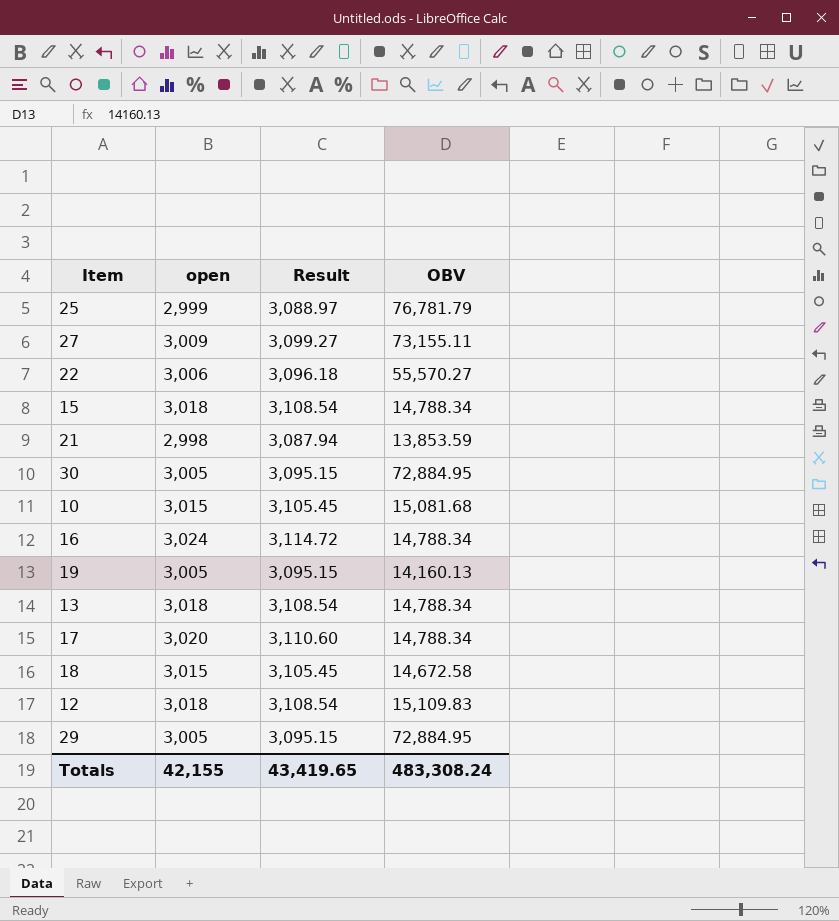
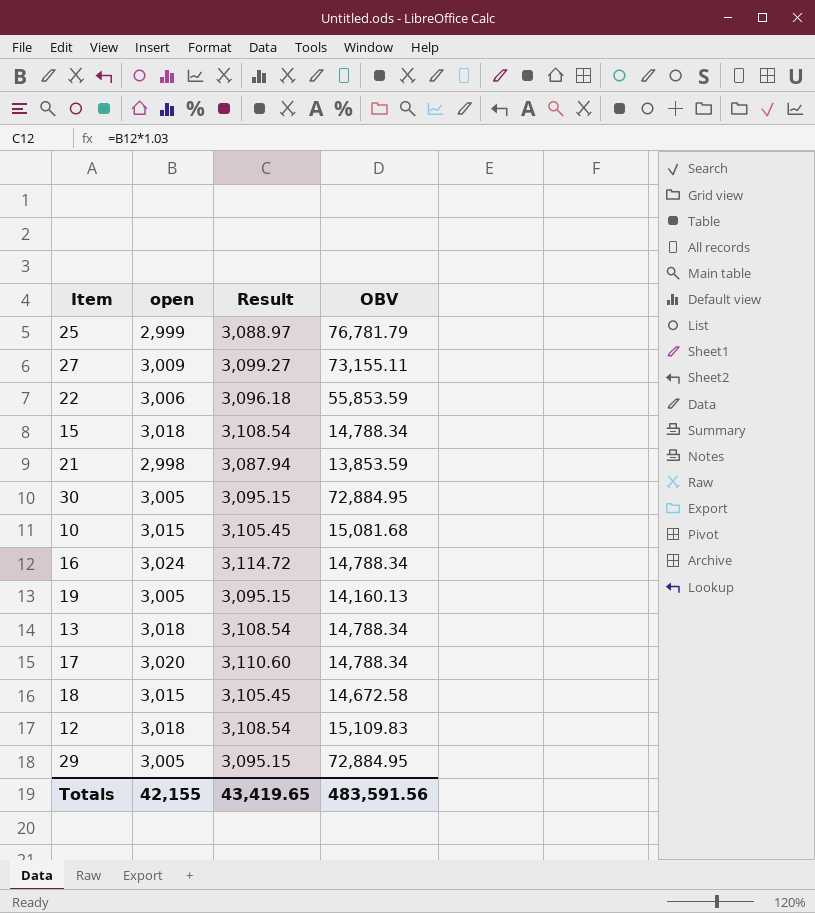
22 | OBV: 55,570.27 -> 55,853.59
Totals | OBV: 483,308.24 -> 483,591.56

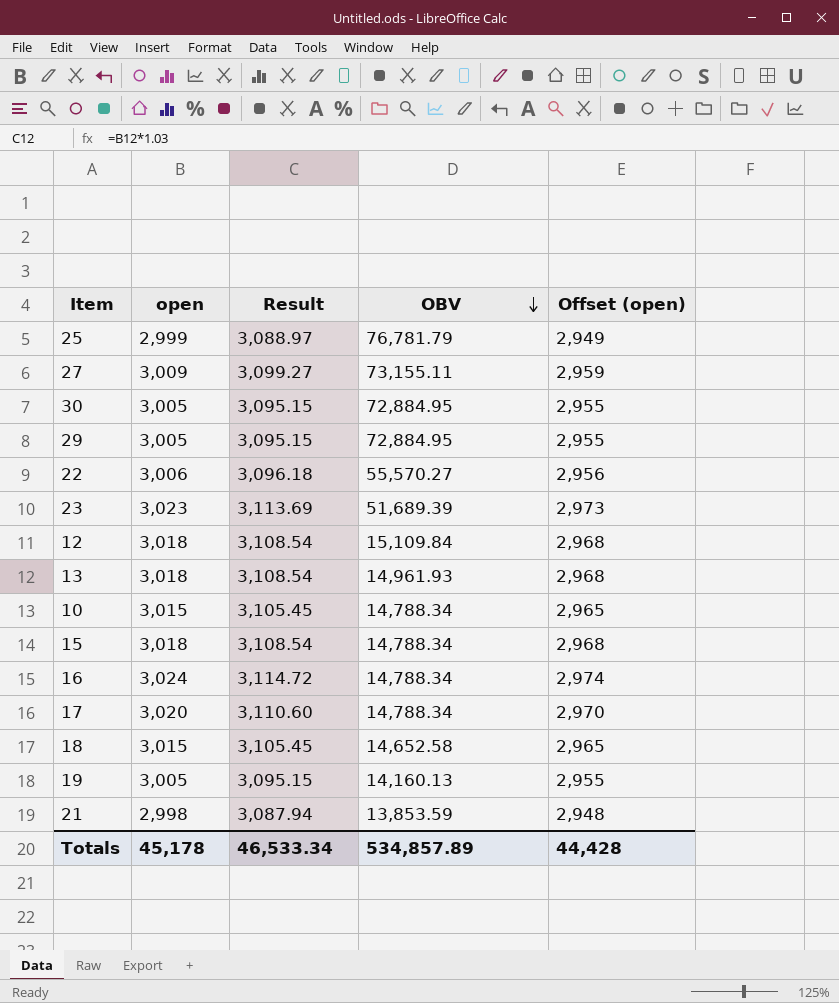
row order: none -> OBV descending
column Offset (open) | formula: none -> [open] - 50
22 | OBV: 55,853.59 -> 55,570.27
row 23: none -> 3,023 | 3,113.69 | 51,689.39 | 2,973
12 | OBV: 15,109.83 -> 15,109.84
13 | OBV: 14,788.34 -> 14,961.93
10 | OBV: 15,081.68 -> 14,788.34
18 | OBV: 14,672.58 -> 14,652.58
Totals | open: 42,155 -> 45,178
Totals | Result: 43,419.65 -> 46,533.34
Totals | OBV: 483,591.56 -> 534,857.89

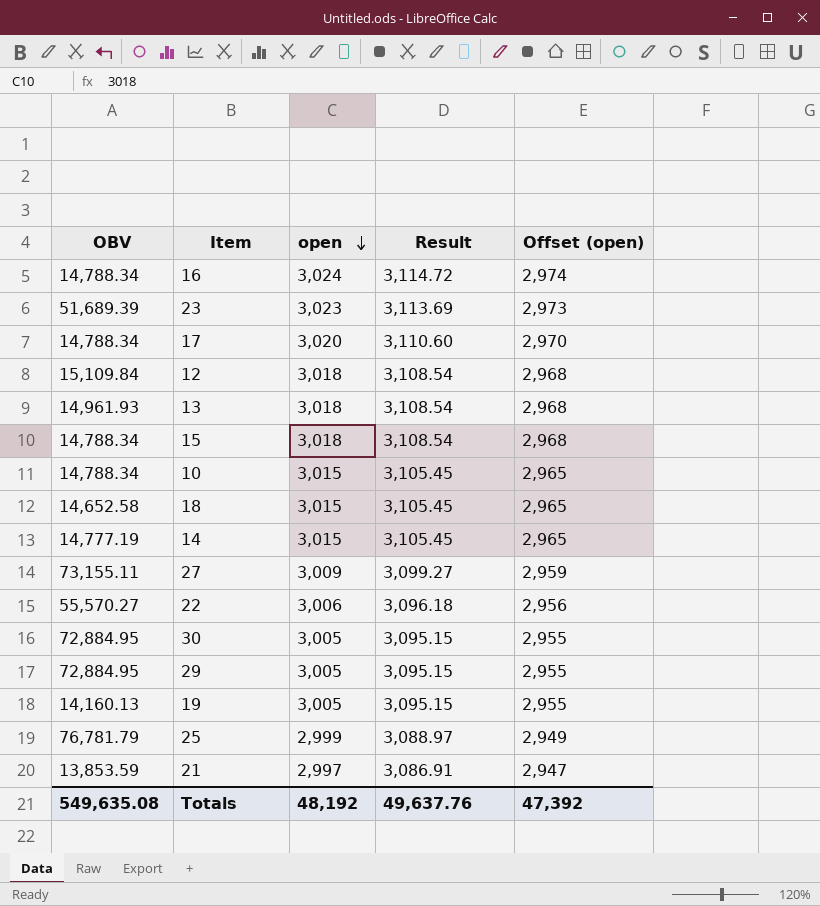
row order: OBV descending -> open descending
column OBV | position: 4 -> 1
row 14: none -> 14,777.19 | 3,015 | 3,105.45 | 2,965
21 | open: 2,998 -> 2,997
21 | Result: 3,087.94 -> 3,086.91
21 | Offset (open): 2,948 -> 2,947
Totals | OBV: 534,857.89 -> 549,635.08
Totals | open: 45,178 -> 48,192
Totals | Result: 46,533.34 -> 49,637.76
Totals | Offset (open): 44,428 -> 47,392

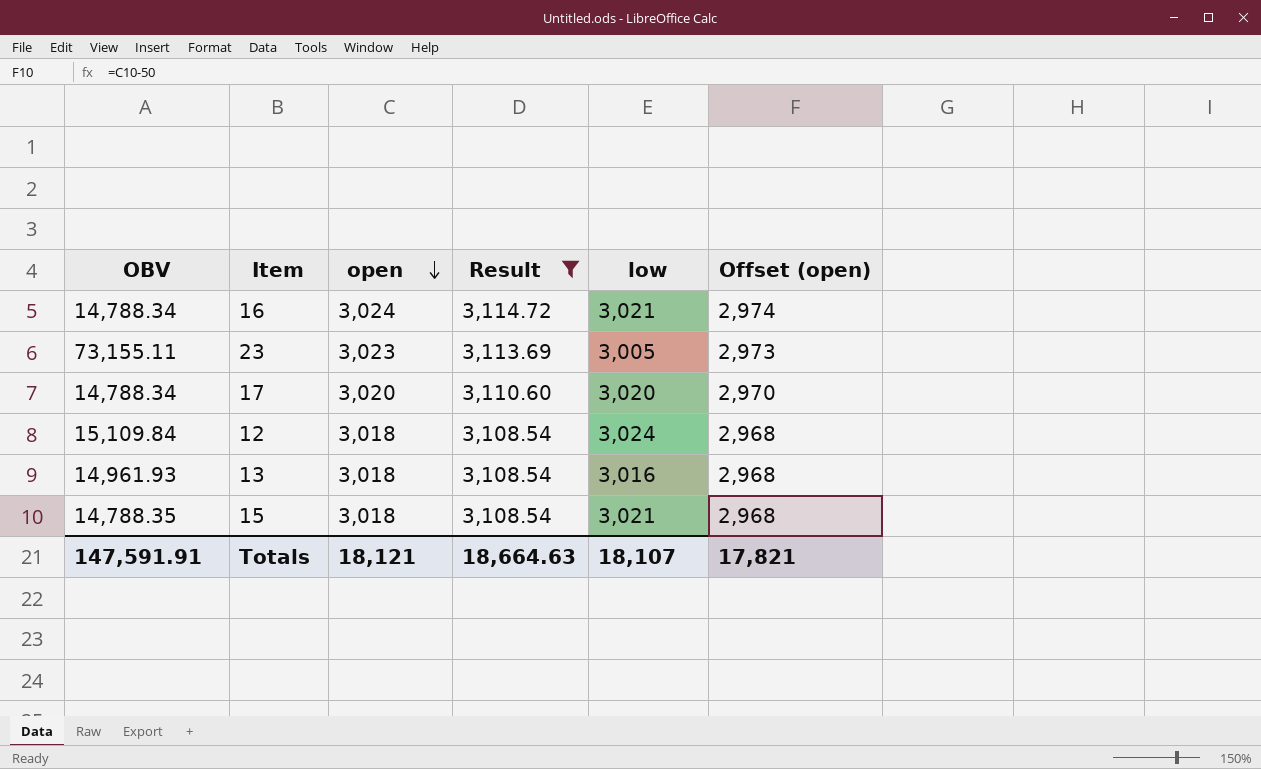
filter: none -> Result >= 3,108.54
column low | position: none -> 5
23 | OBV: 51,689.39 -> 73,155.11
15 | OBV: 14,788.34 -> 14,788.35
Totals | OBV: 549,635.08 -> 147,591.91
Totals | open: 48,192 -> 18,121
Totals | Result: 49,637.76 -> 18,664.63
Totals | Offset (open): 47,392 -> 17,821

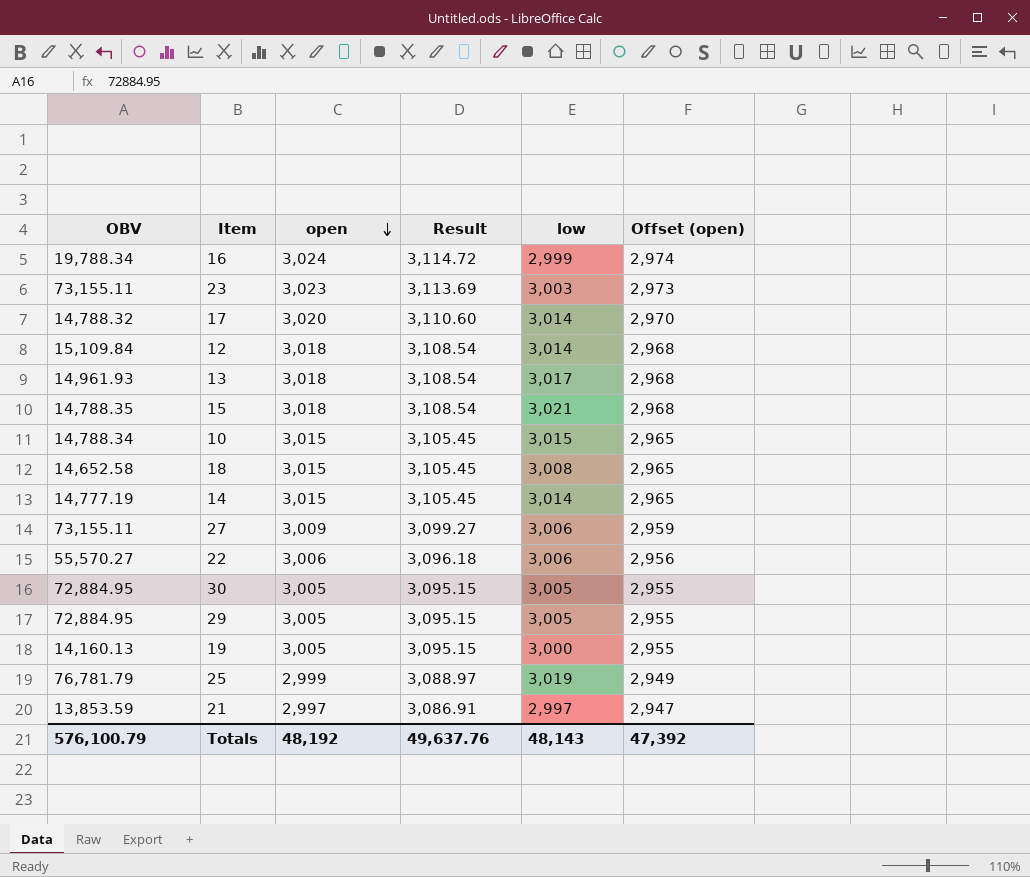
filter: Result >= 3,108.54 -> none
16 | OBV: 14,788.34 -> 19,788.34
16 | low: 3,021 -> 2,999
23 | low: 3,005 -> 3,003
17 | OBV: 14,788.34 -> 14,788.32
17 | low: 3,020 -> 3,014
12 | low: 3,024 -> 3,014
13 | low: 3,016 -> 3,017
Totals | OBV: 147,591.91 -> 576,100.79
Totals | open: 18,121 -> 48,192
Totals | Result: 18,664.63 -> 49,637.76
Totals | low: 18,107 -> 48,143
Totals | Offset (open): 17,821 -> 47,392

